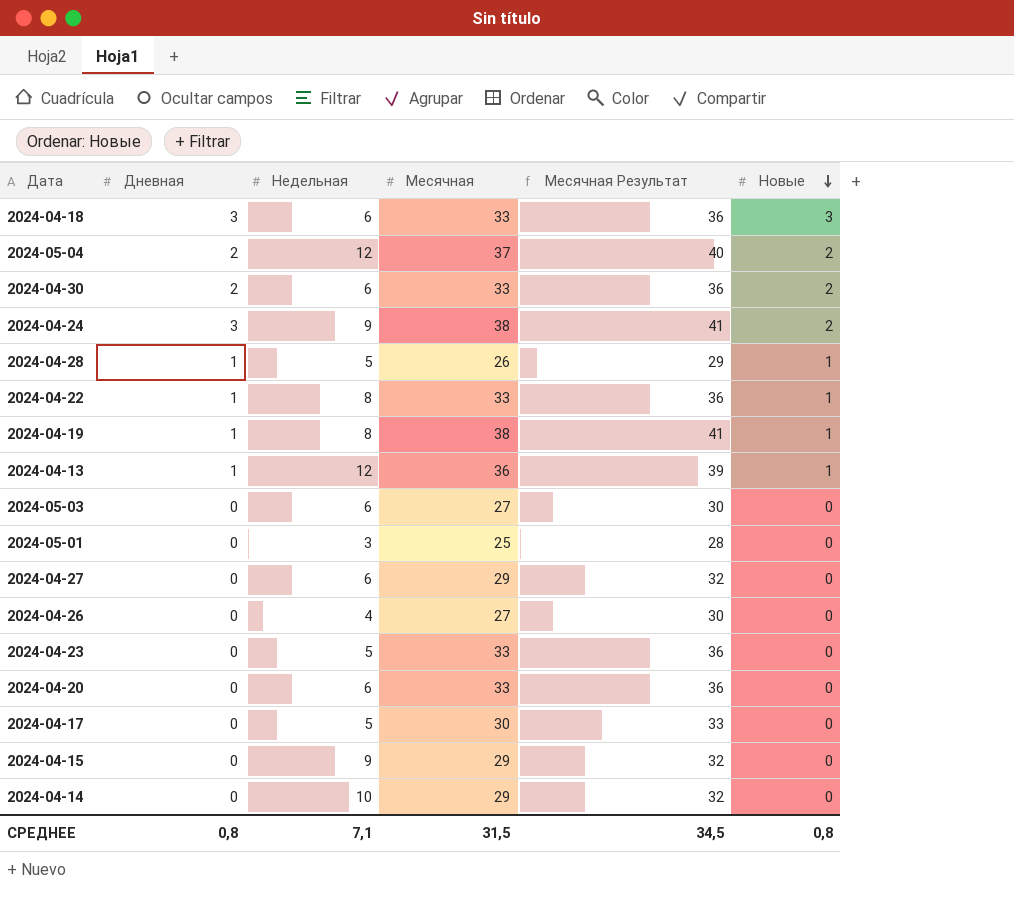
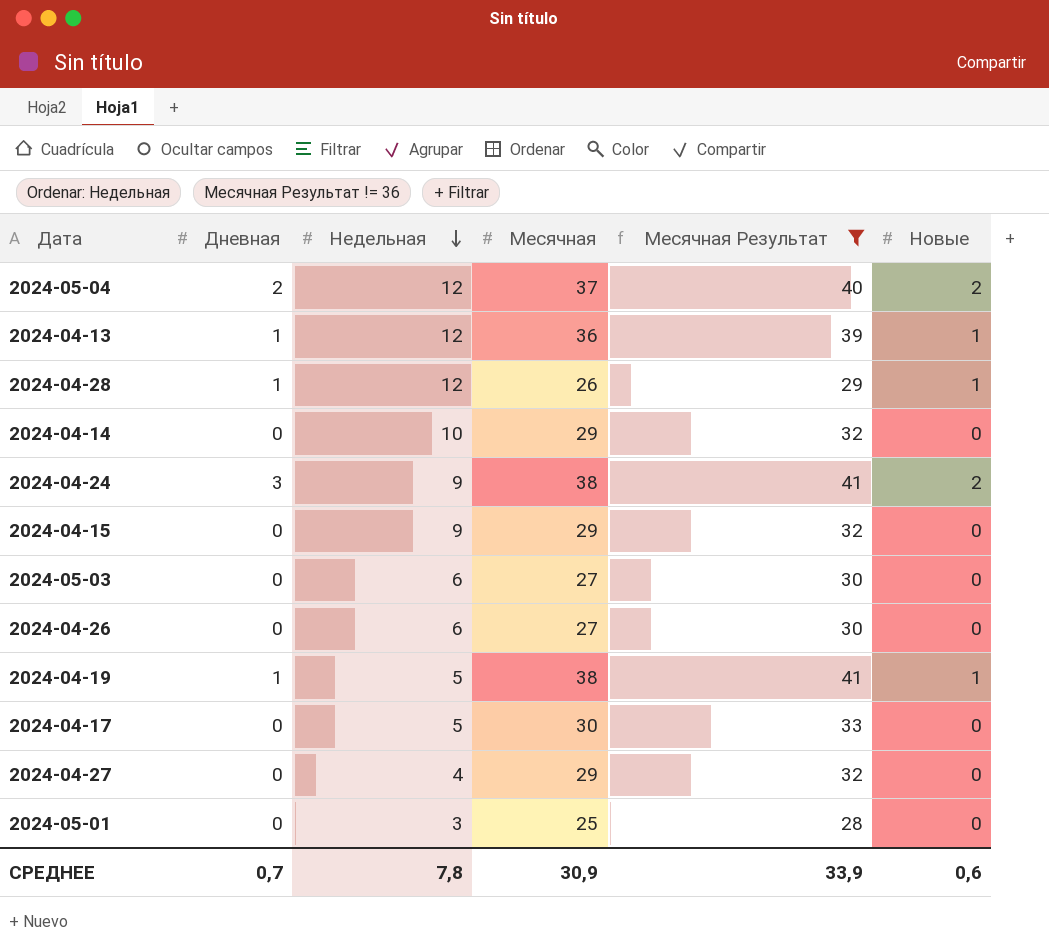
filter: none -> Месячная Результат != 36
row order: Новые descending -> Недельная descending
2024-04-28 | Недельная: 5 -> 12
2024-04-26 | Недельная: 4 -> 6
2024-04-19 | Недельная: 8 -> 5
2024-04-27 | Недельная: 6 -> 4
СРЕДНЕЕ | Дневная: 0,8 -> 0,7
СРЕДНЕЕ | Недельная: 7,1 -> 7,8
СРЕДНЕЕ | Месячная: 31,5 -> 30,9
СРЕДНЕЕ | Месячная Результат: 34,5 -> 33,9
СРЕДНЕЕ | Новые: 0,8 -> 0,6

